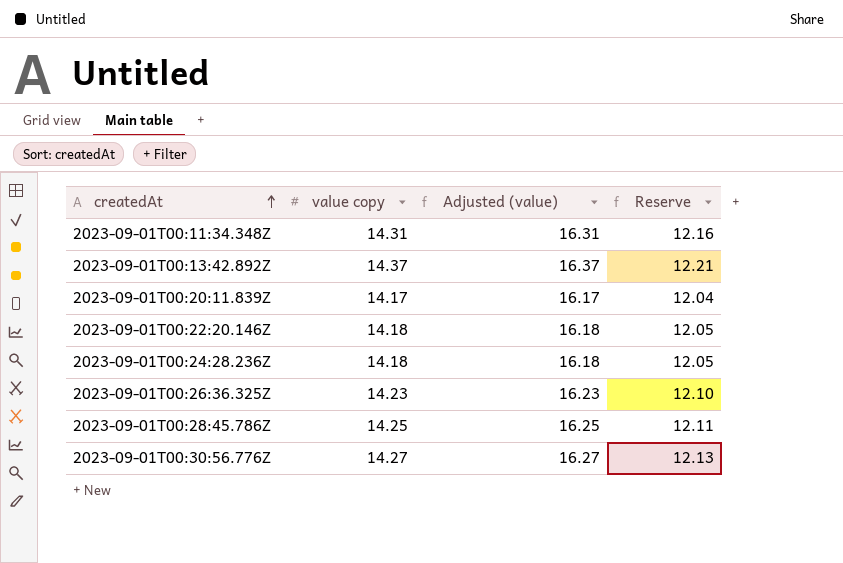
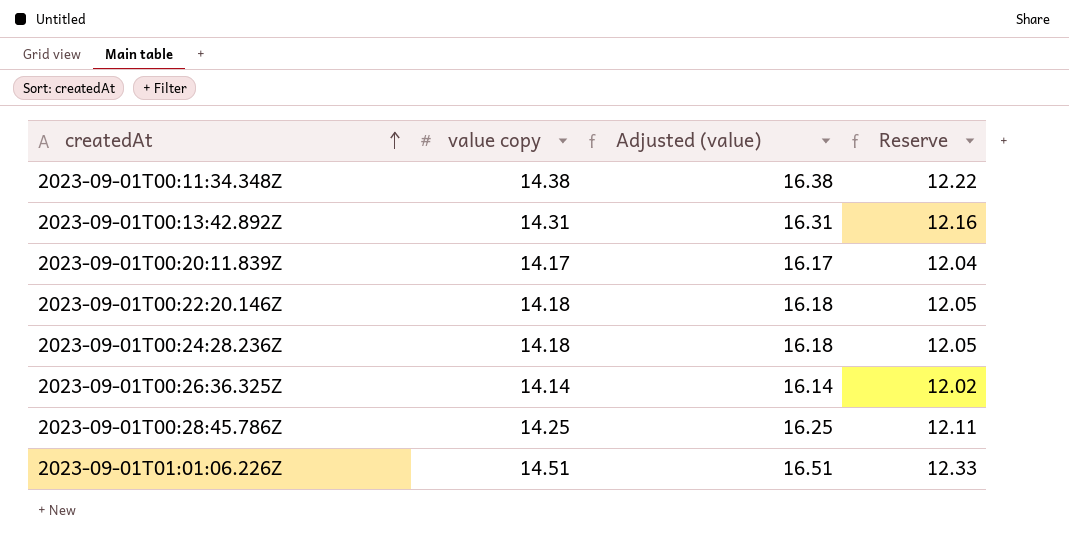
row 2023-09-01T00:30:56.776Z: 14.27 | 16.27 | 12.13 -> none
2023-09-01T00:11:34.348Z | value copy: 14.31 -> 14.38
2023-09-01T00:11:34.348Z | Adjusted (value): 16.31 -> 16.38
2023-09-01T00:11:34.348Z | Reserve: 12.16 -> 12.22
2023-09-01T00:13:42.892Z | value copy: 14.37 -> 14.31
2023-09-01T00:13:42.892Z | Adjusted (value): 16.37 -> 16.31
2023-09-01T00:13:42.892Z | Reserve: 12.21 -> 12.16
2023-09-01T00:26:36.325Z | value copy: 14.23 -> 14.14
2023-09-01T00:26:36.325Z | Adjusted (value): 16.23 -> 16.14
2023-09-01T00:26:36.325Z | Reserve: 12.10 -> 12.02
row 2023-09-01T01:01:06.226Z: none -> 14.51 | 16.51 | 12.33

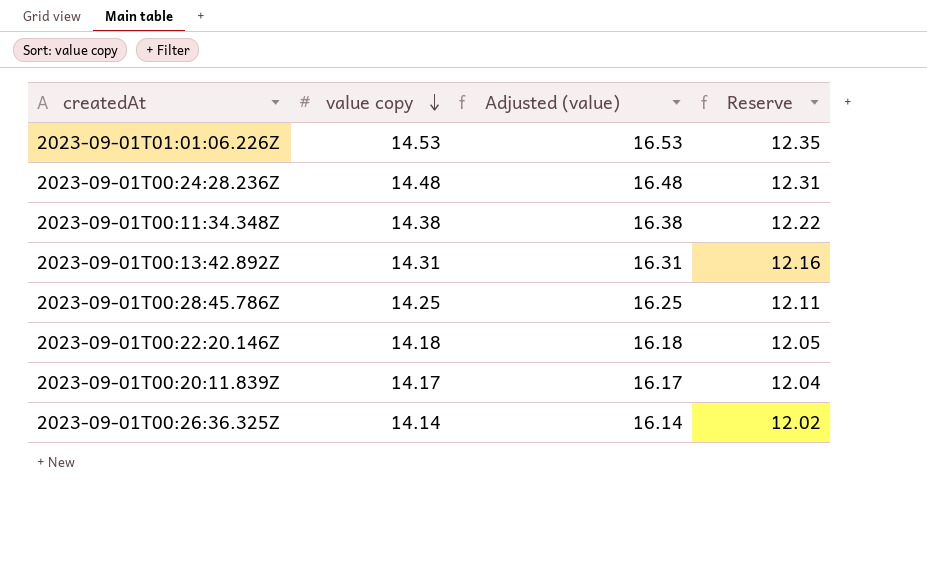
row order: createdAt ascending -> value copy descending
2023-09-01T01:01:06.226Z | value copy: 14.51 -> 14.53
2023-09-01T01:01:06.226Z | Adjusted (value): 16.51 -> 16.53
2023-09-01T01:01:06.226Z | Reserve: 12.33 -> 12.35
2023-09-01T00:24:28.236Z | value copy: 14.18 -> 14.48
2023-09-01T00:24:28.236Z | Adjusted (value): 16.18 -> 16.48
2023-09-01T00:24:28.236Z | Reserve: 12.05 -> 12.31

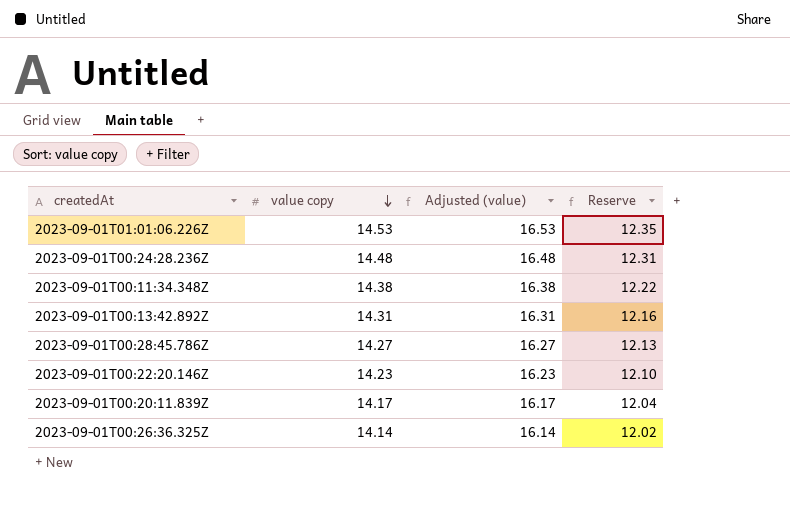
2023-09-01T00:28:45.786Z | value copy: 14.25 -> 14.27
2023-09-01T00:28:45.786Z | Adjusted (value): 16.25 -> 16.27
2023-09-01T00:28:45.786Z | Reserve: 12.11 -> 12.13
2023-09-01T00:22:20.146Z | value copy: 14.18 -> 14.23
2023-09-01T00:22:20.146Z | Adjusted (value): 16.18 -> 16.23
2023-09-01T00:22:20.146Z | Reserve: 12.05 -> 12.10

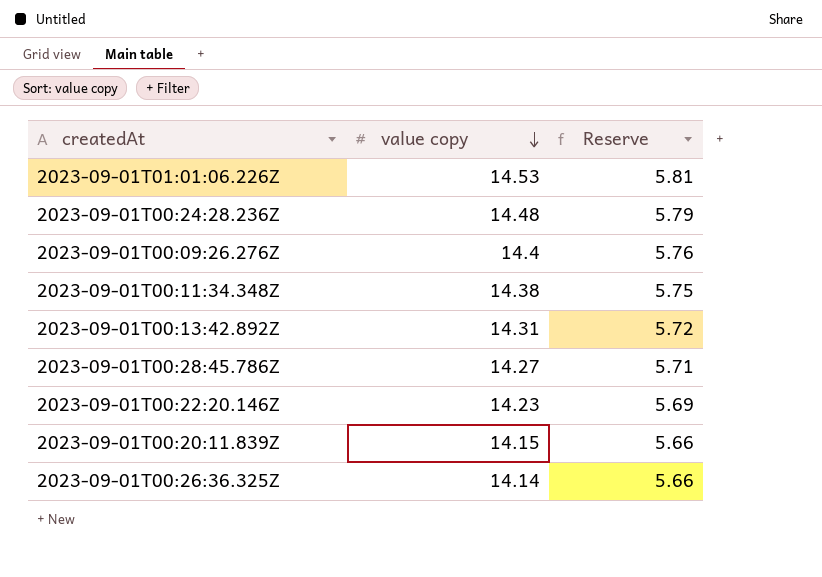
column Adjusted (value) | formula: [value copy] + 2 -> none
column Reserve | formula: [value copy] * 0.85 -> [value copy] * 0.4
row 2023-09-01T00:09:26.276Z: none -> 14.4 | 5.76
2023-09-01T00:20:11.839Z | value copy: 14.17 -> 14.15

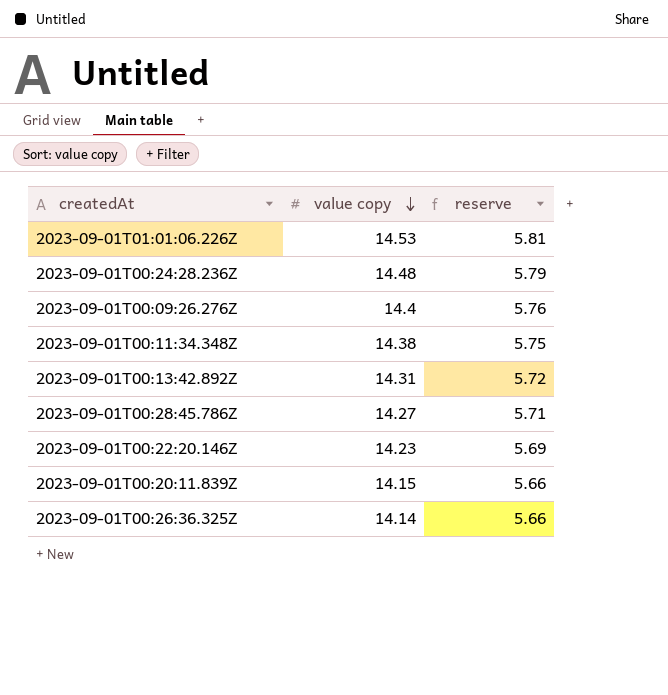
column name: Reserve -> reserve

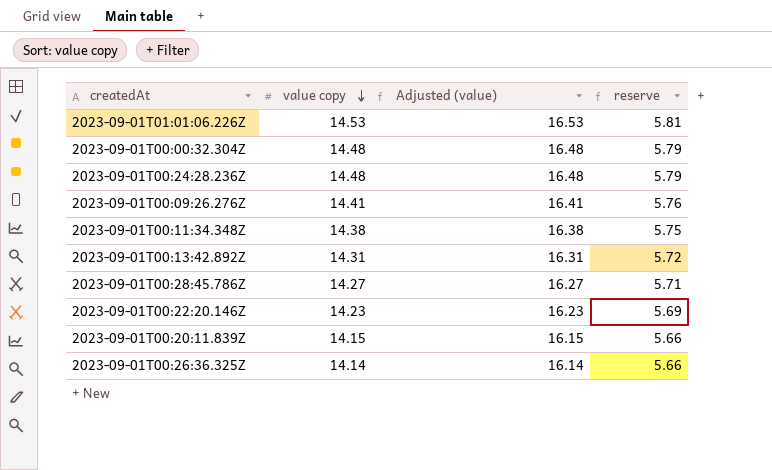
column Adjusted (value) | formula: none -> [value copy] + 2
row 2023-09-01T00:00:32.304Z: none -> 14.48 | 16.48 | 5.79
2023-09-01T00:09:26.276Z | value copy: 14.4 -> 14.41

